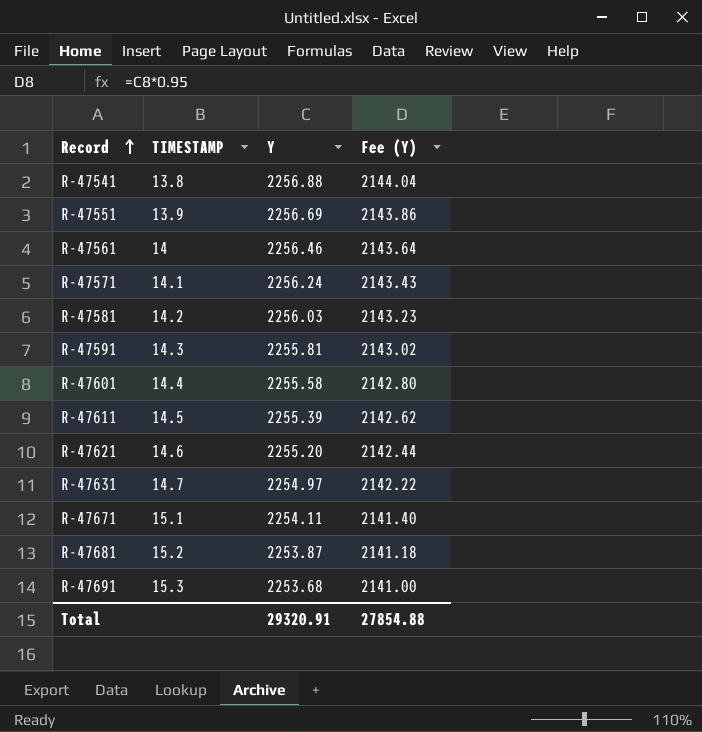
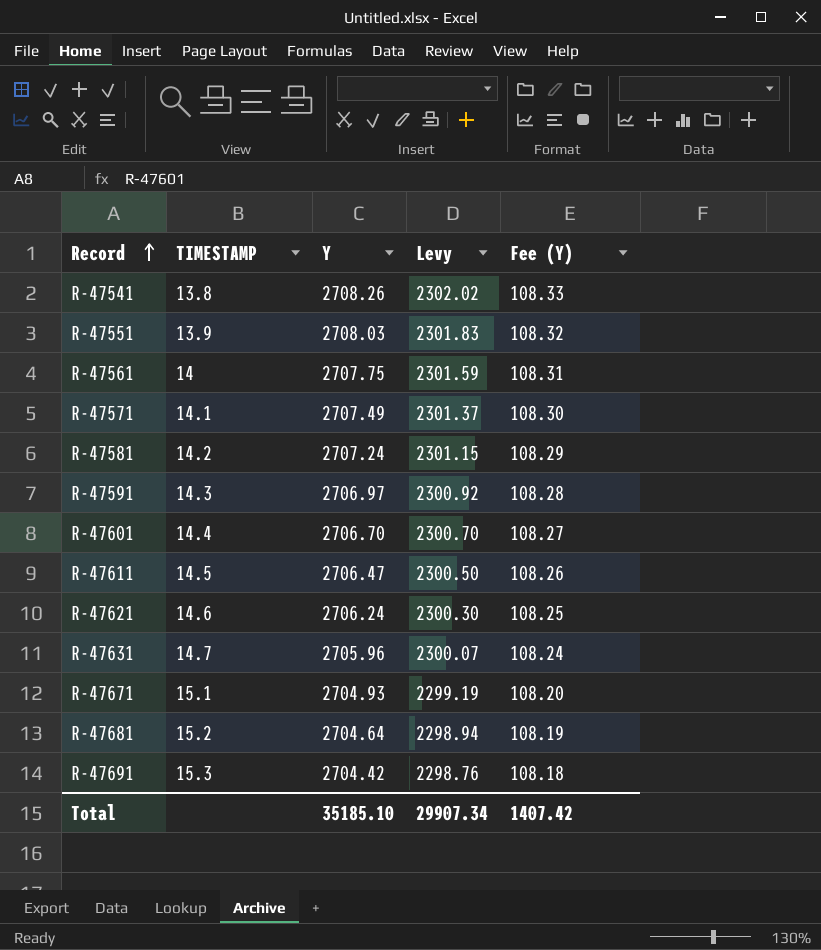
column Levy | formula: none -> [Y] * 0.85
column Fee (Y) | formula: [Y] * 0.95 -> [Y] * 0.04
R-47541 | Y: 2256.88 -> 2708.26
R-47551 | Y: 2256.69 -> 2708.03
R-47561 | Y: 2256.46 -> 2707.75
R-47571 | Y: 2256.24 -> 2707.49
R-47581 | Y: 2256.03 -> 2707.24
R-47591 | Y: 2255.81 -> 2706.97
R-47601 | Y: 2255.58 -> 2706.70
R-47611 | Y: 2255.39 -> 2706.47
R-47621 | Y: 2255.20 -> 2706.24
R-47631 | Y: 2254.97 -> 2705.96
R-47671 | Y: 2254.11 -> 2704.93
R-47681 | Y: 2253.87 -> 2704.64
R-47691 | Y: 2253.68 -> 2704.42
Total | Y: 29320.91 -> 35185.10
Total | Fee (Y): 27854.88 -> 1407.42

